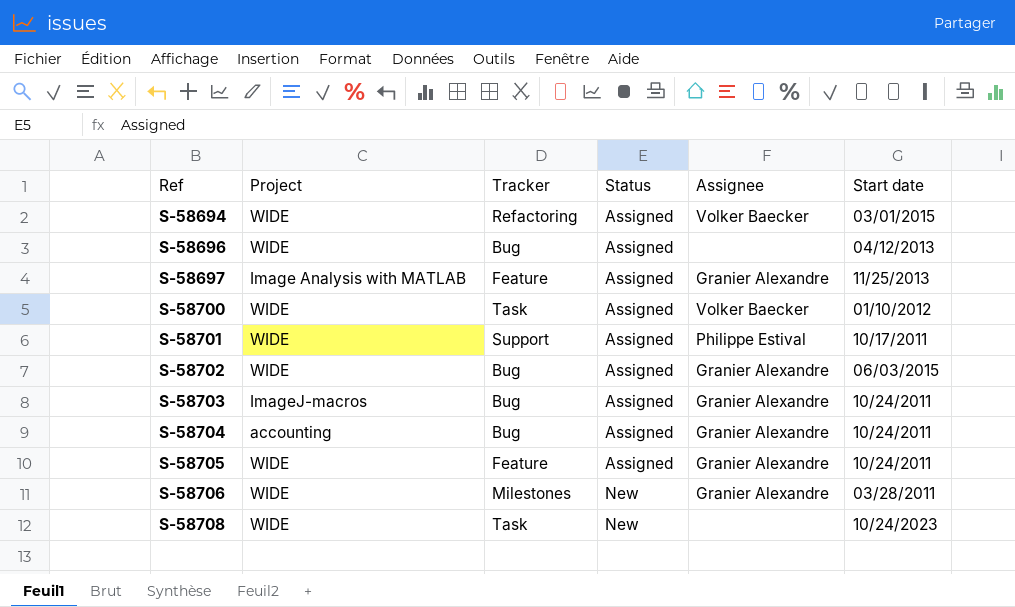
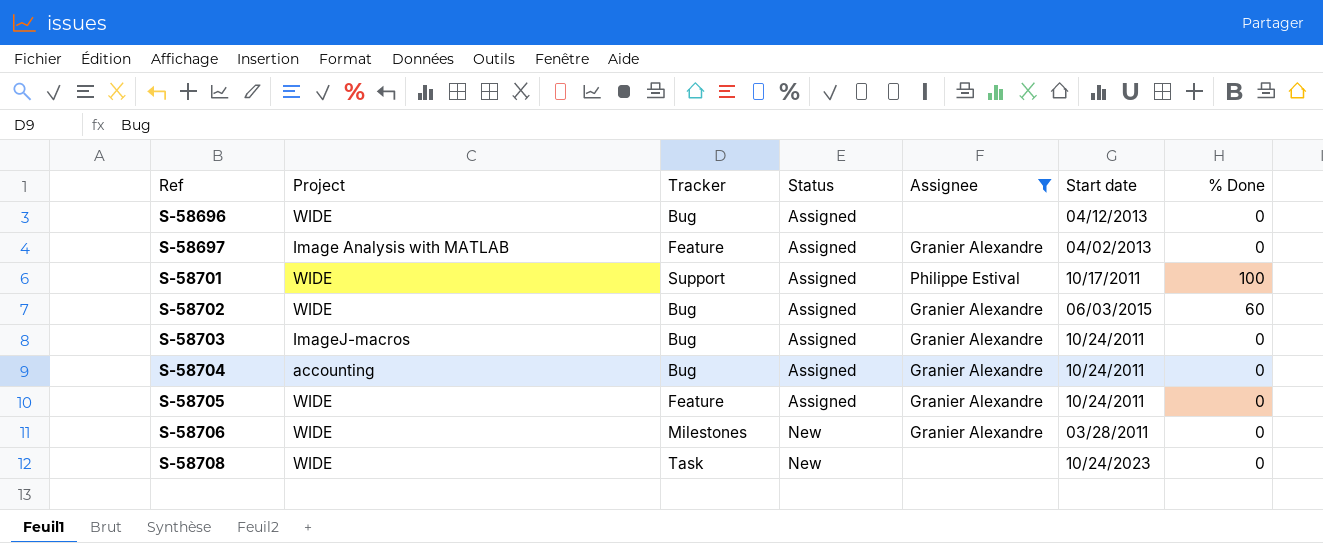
filter: none -> Assignee != Volker Baecker
column % Done | position: none -> 7
S-58697 | Start date: 11/25/2013 -> 04/02/2013

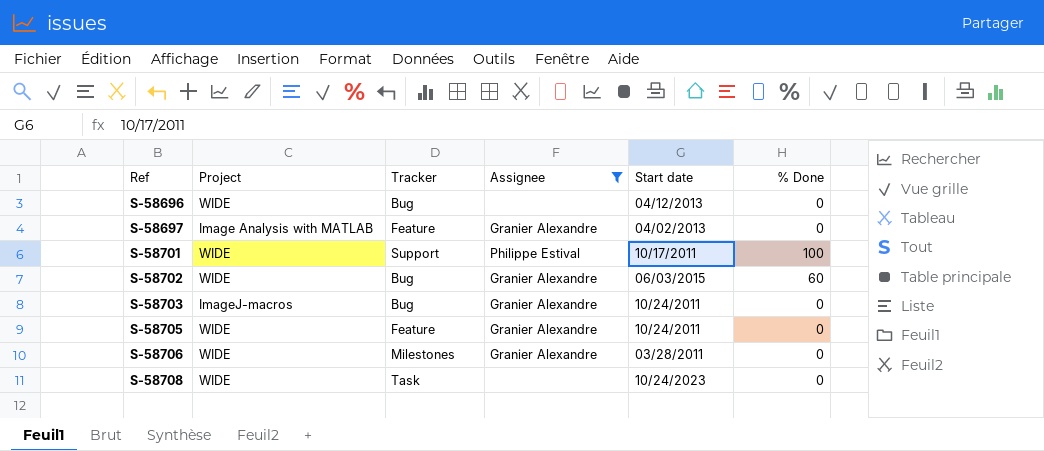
column Status | position: 4 -> none
row S-58704: accounting | Bug | Assigned | Granier Alexandre | 10/24/2011 | 0 -> none

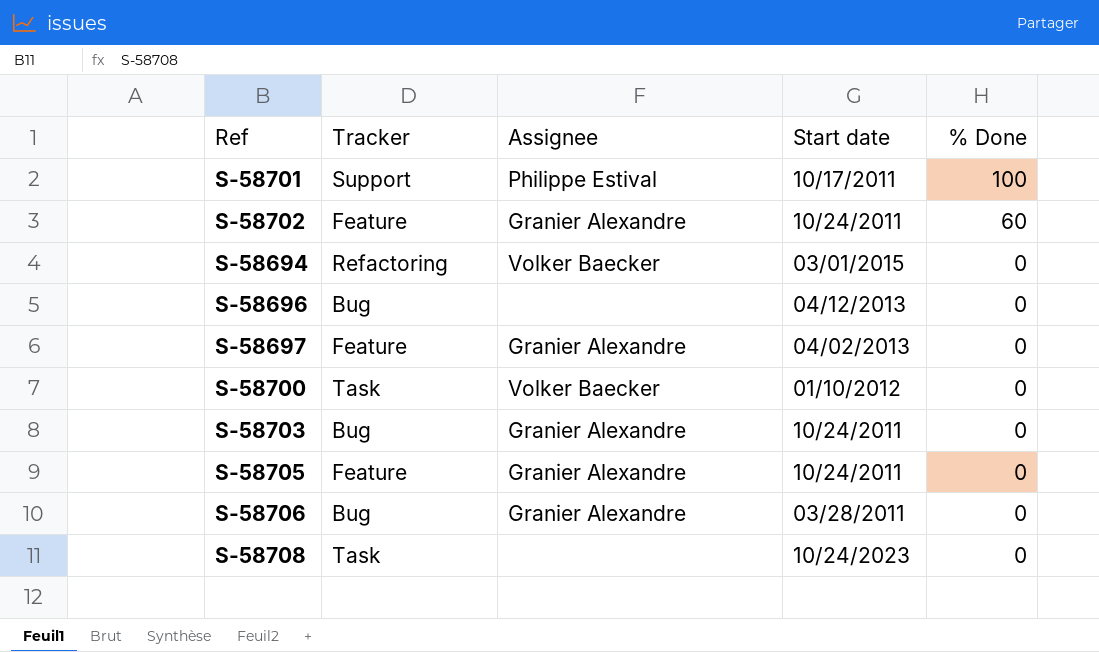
filter: Assignee != Volker Baecker -> none
row order: Ref ascending -> % Done descending
column Project | position: 2 -> none
S-58702 | Tracker: Bug -> Feature
S-58702 | Start date: 06/03/2015 -> 10/24/2011
S-58706 | Tracker: Milestones -> Bug

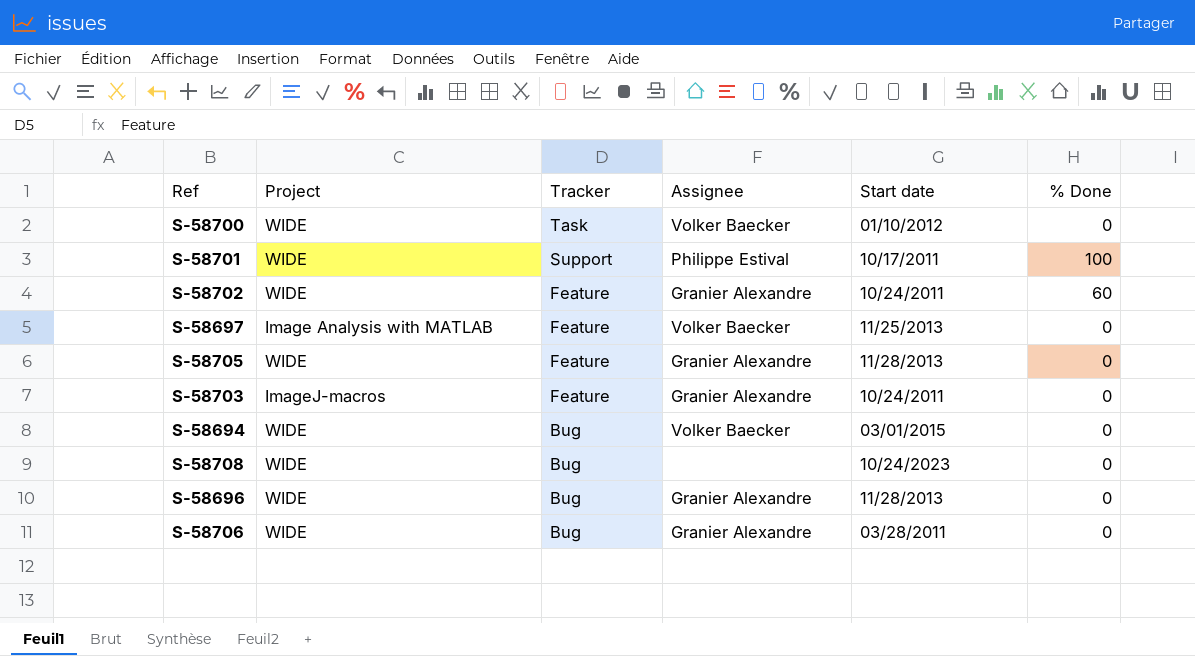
row order: % Done descending -> Tracker descending
column Project | position: none -> 2
S-58697 | Assignee: Granier Alexandre -> Volker Baecker
S-58697 | Start date: 04/02/2013 -> 11/25/2013
S-58705 | Start date: 10/24/2011 -> 11/28/2013
S-58703 | Tracker: Bug -> Feature
S-58694 | Tracker: Refactoring -> Bug
S-58708 | Tracker: Task -> Bug
S-58696 | Assignee: none -> Granier Alexandre
S-58696 | Start date: 04/12/2013 -> 11/28/2013

